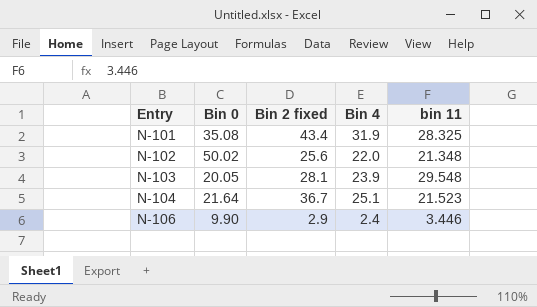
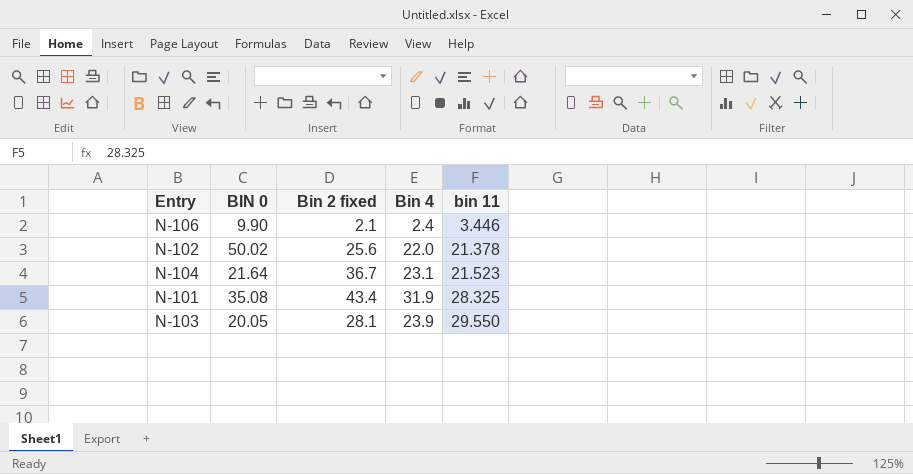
row order: Entry ascending -> bin 11 ascending
column name: Bin 0 -> BIN 0
N-106 | Bin 2 fixed: 2.9 -> 2.1
N-102 | bin 11: 21.348 -> 21.378
N-104 | Bin 4: 25.1 -> 23.1
N-103 | bin 11: 29.548 -> 29.550

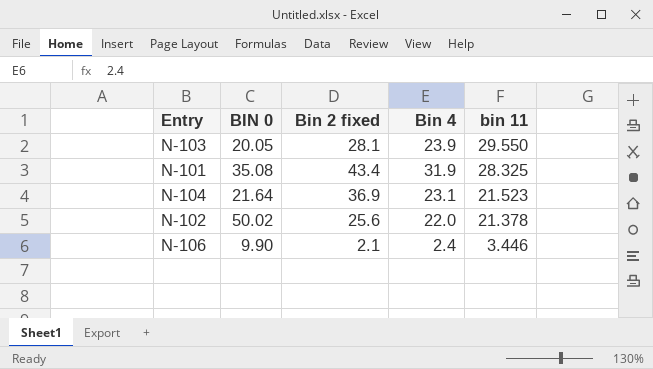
row order: bin 11 ascending -> bin 11 descending
N-104 | Bin 2 fixed: 36.7 -> 36.9

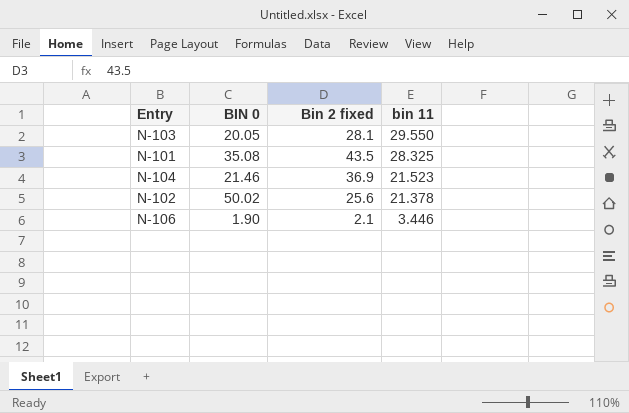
column Bin 4 | position: 4 -> none
N-101 | Bin 2 fixed: 43.4 -> 43.5
N-104 | BIN 0: 21.64 -> 21.46
N-106 | BIN 0: 9.90 -> 1.90

